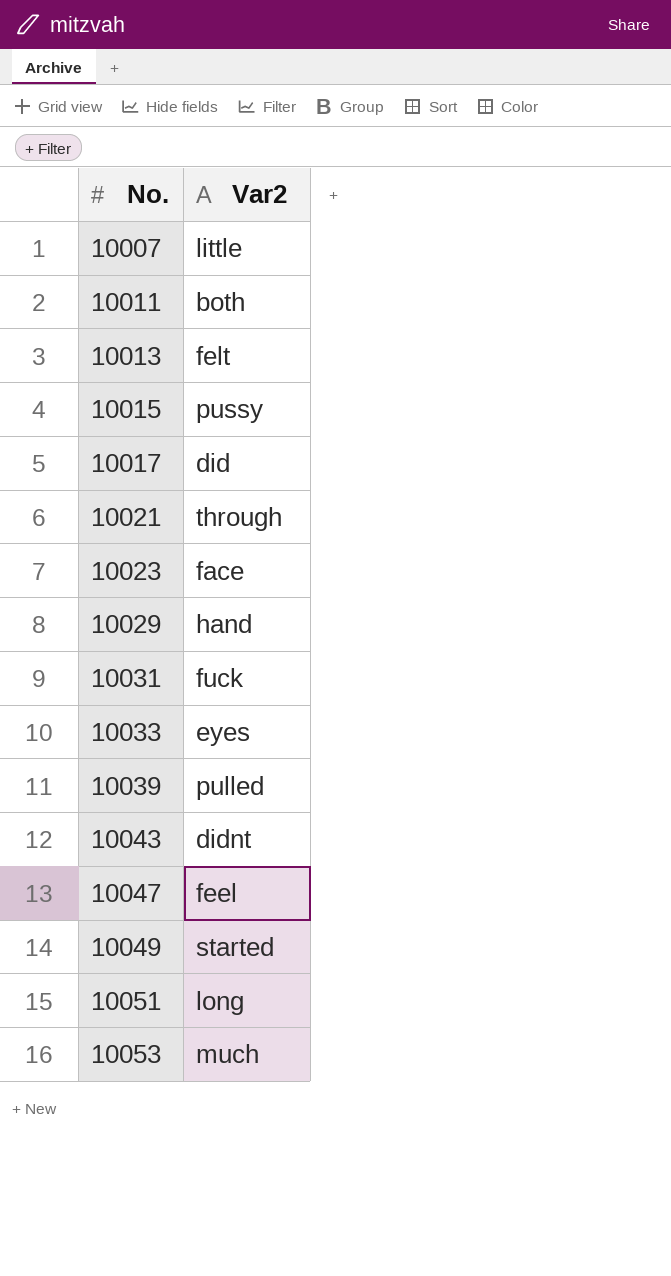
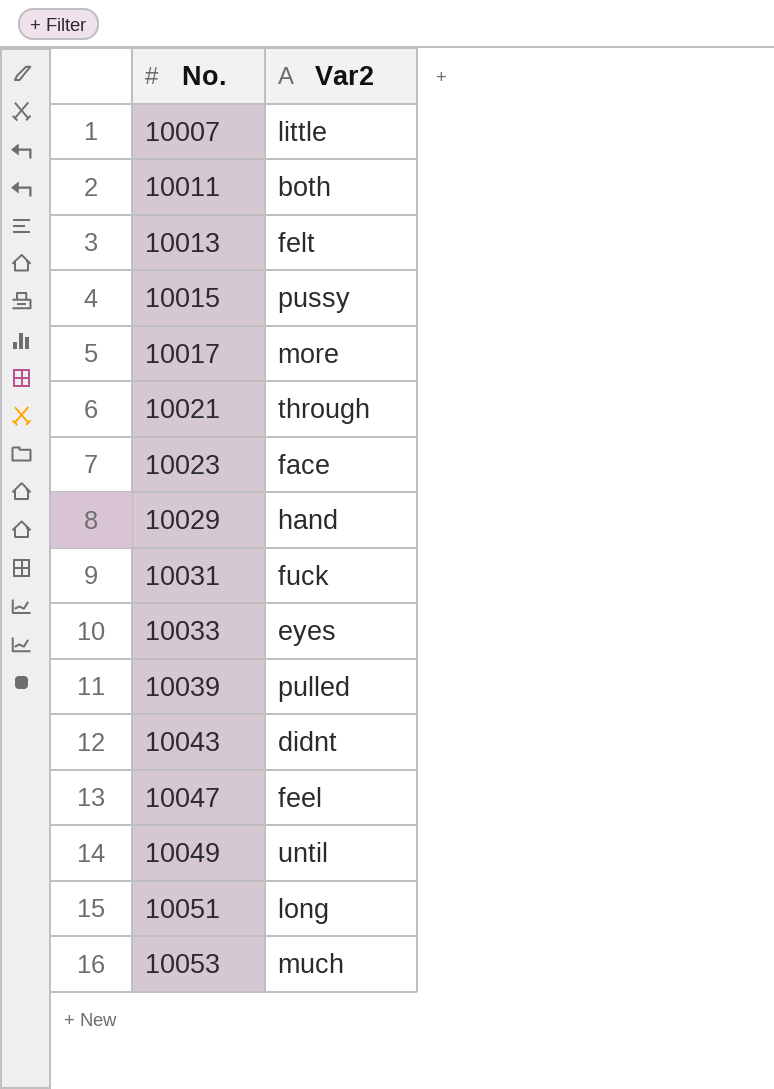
10017 | Var2: did -> more
10049 | Var2: started -> until

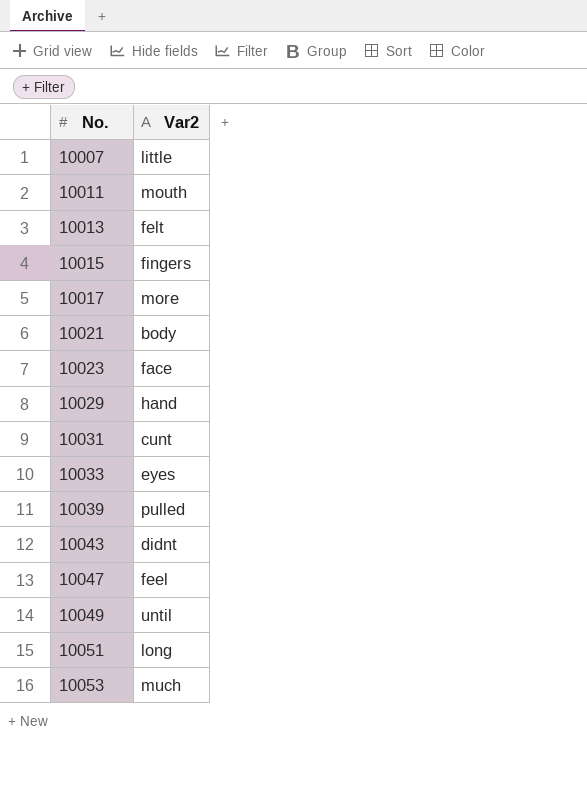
10011 | Var2: both -> mouth
10015 | Var2: pussy -> fingers
10021 | Var2: through -> body
10031 | Var2: fuck -> cunt

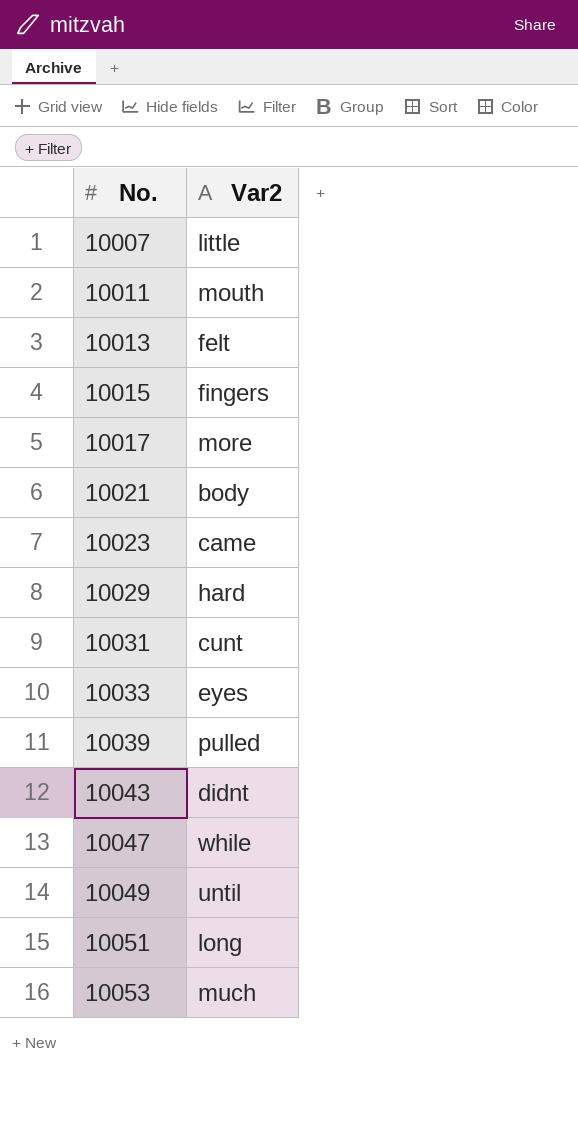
10023 | Var2: face -> came
10029 | Var2: hand -> hard
10047 | Var2: feel -> while

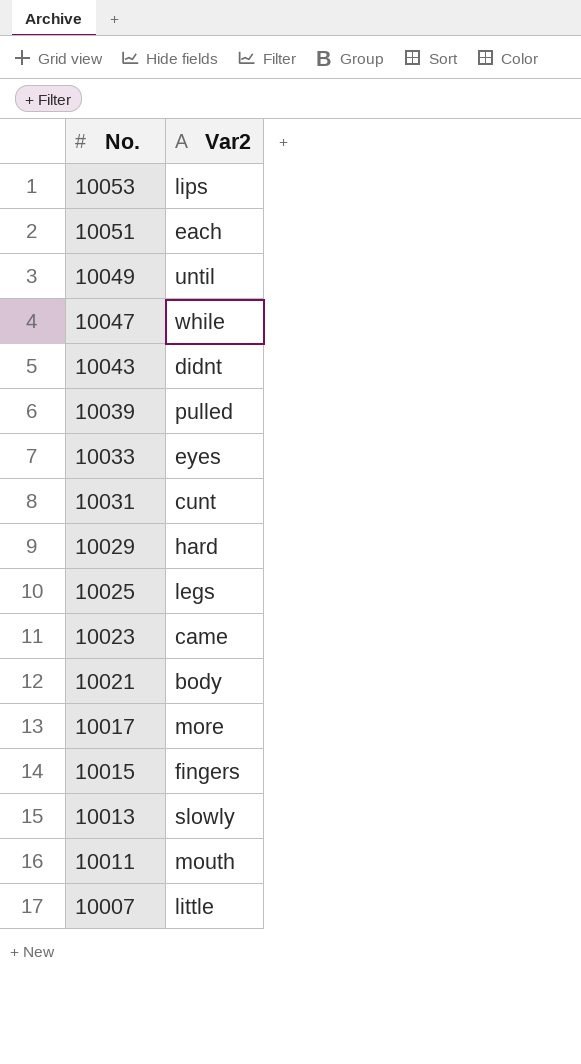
row order: No. ascending -> No. descending
10053 | Var2: much -> lips
10051 | Var2: long -> each
row 10025: none -> legs
10013 | Var2: felt -> slowly

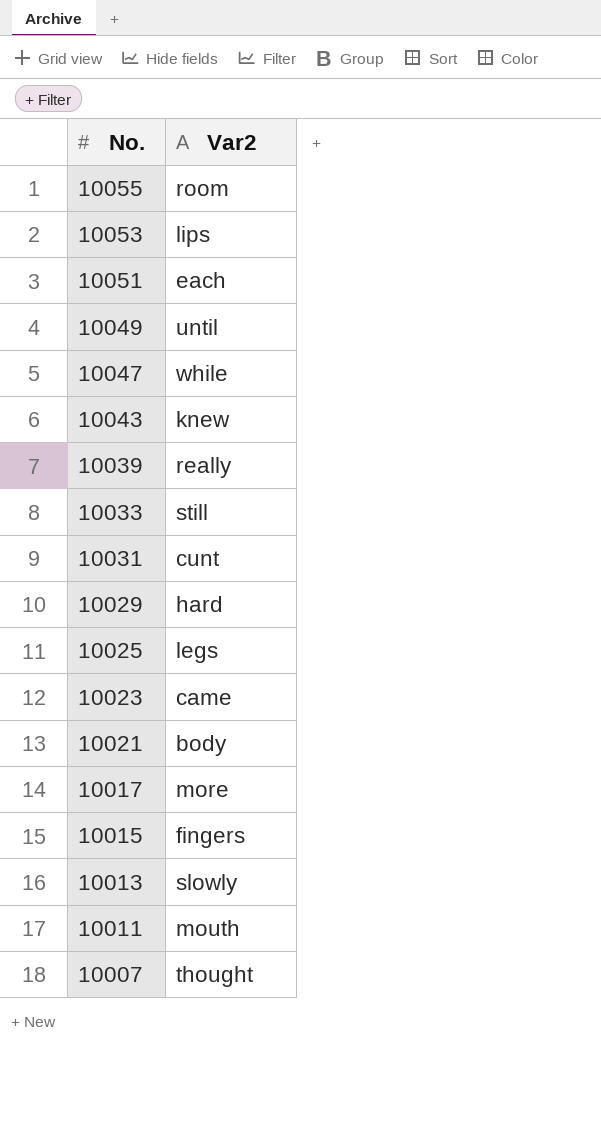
row 10055: none -> room
10043 | Var2: didnt -> knew
10039 | Var2: pulled -> really
10033 | Var2: eyes -> still
10007 | Var2: little -> thought

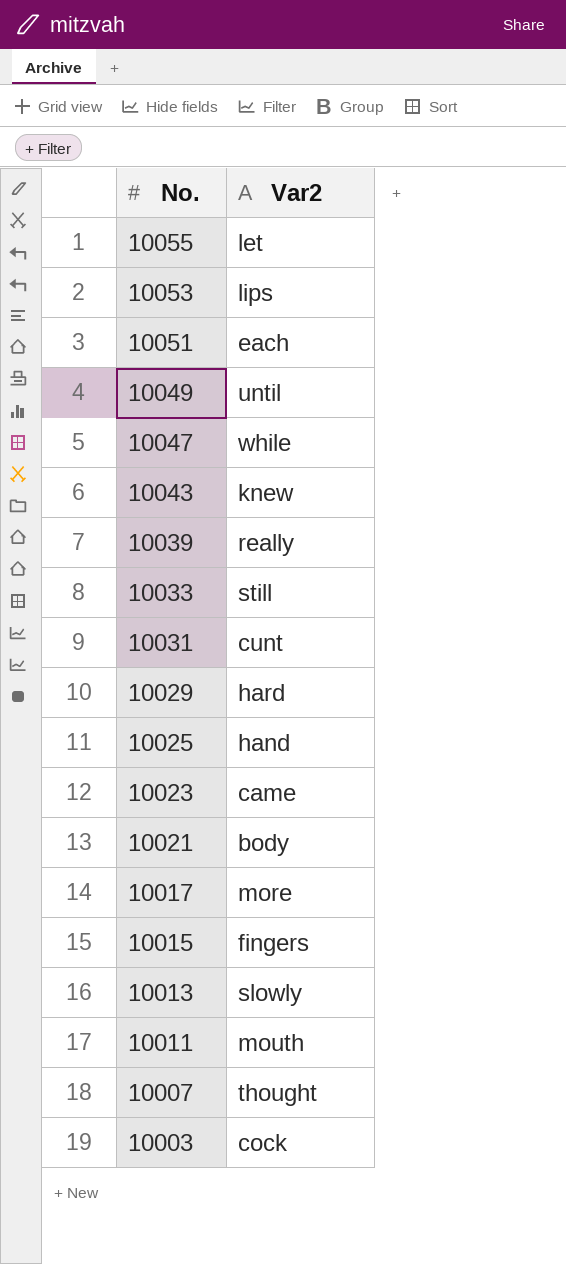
10055 | Var2: room -> let
10025 | Var2: legs -> hand
row 10003: none -> cock

